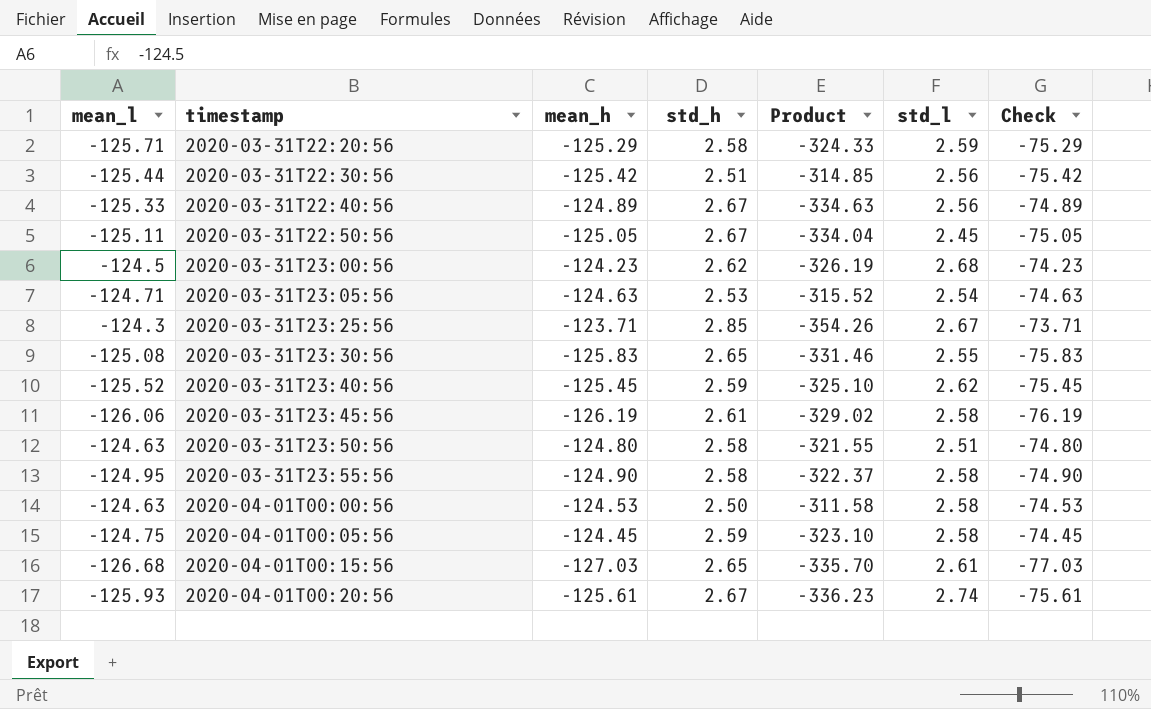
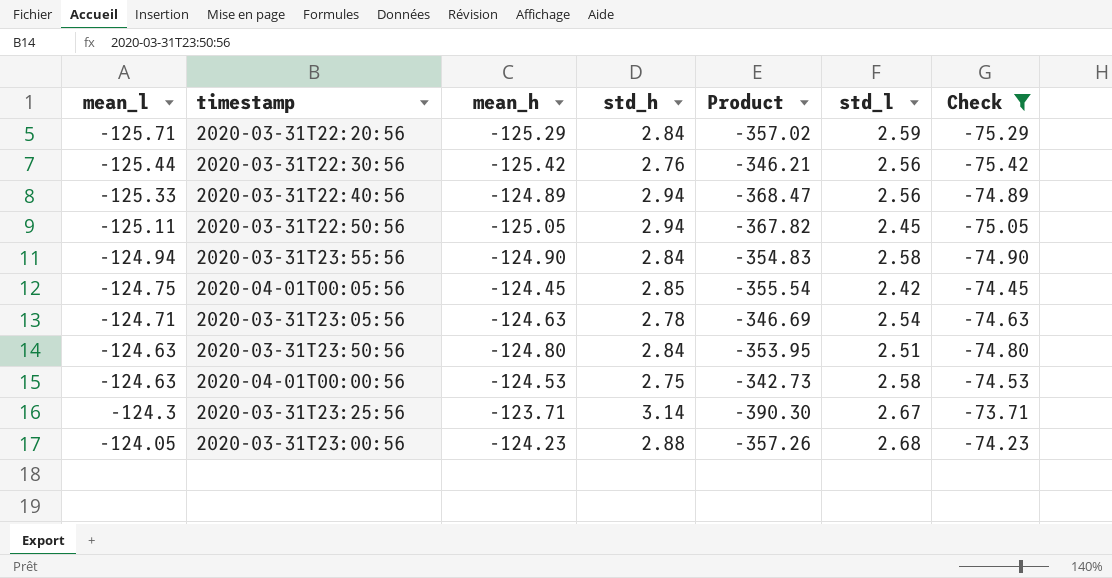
filter: none -> Check >= -75.42
row order: timestamp ascending -> mean_l ascending
2020-03-31T22:20:56 | std_h: 2.58 -> 2.84
2020-03-31T22:20:56 | Product: -324.33 -> -357.02
2020-03-31T22:30:56 | std_h: 2.51 -> 2.76
2020-03-31T22:30:56 | Product: -314.85 -> -346.21
2020-03-31T22:40:56 | std_h: 2.67 -> 2.94
2020-03-31T22:40:56 | Product: -334.63 -> -368.47
2020-03-31T22:50:56 | std_h: 2.67 -> 2.94
2020-03-31T22:50:56 | Product: -334.04 -> -367.82
2020-03-31T23:55:56 | mean_l: -124.95 -> -124.94
2020-03-31T23:55:56 | std_h: 2.58 -> 2.84
2020-03-31T23:55:56 | Product: -322.37 -> -354.83
2020-04-01T00:05:56 | std_h: 2.59 -> 2.85
2020-04-01T00:05:56 | Product: -323.10 -> -355.54
2020-04-01T00:05:56 | std_l: 2.58 -> 2.42
2020-03-31T23:05:56 | std_h: 2.53 -> 2.78
2020-03-31T23:05:56 | Product: -315.52 -> -346.69
2020-03-31T23:50:56 | std_h: 2.58 -> 2.84
2020-03-31T23:50:56 | Product: -321.55 -> -353.95
2020-04-01T00:00:56 | std_h: 2.50 -> 2.75
2020-04-01T00:00:56 | Product: -311.58 -> -342.73
2020-03-31T23:25:56 | std_h: 2.85 -> 3.14
2020-03-31T23:25:56 | Product: -354.26 -> -390.30
2020-03-31T23:00:56 | mean_l: -124.5 -> -124.05
2020-03-31T23:00:56 | std_h: 2.62 -> 2.88
2020-03-31T23:00:56 | Product: -326.19 -> -357.26

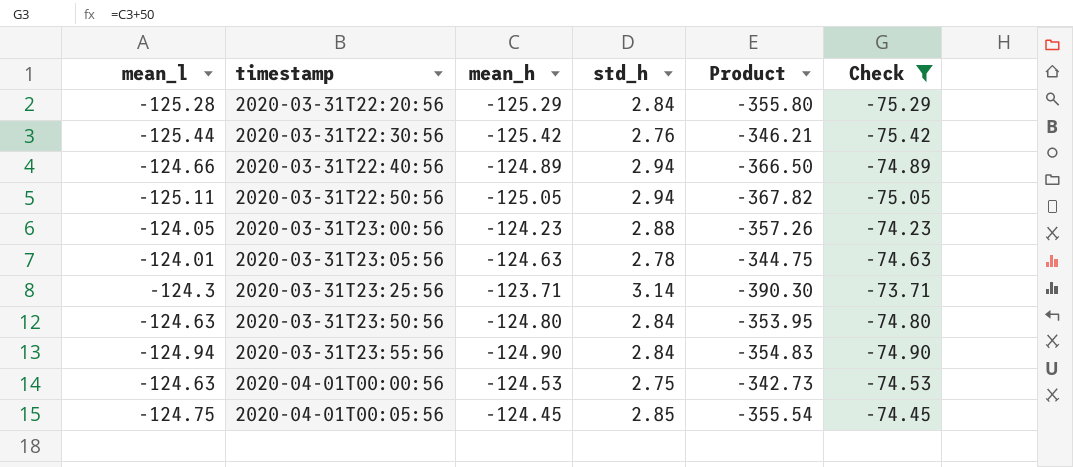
row order: mean_l ascending -> timestamp ascending
column std_l | position: 6 -> none
2020-03-31T22:20:56 | mean_l: -125.71 -> -125.28
2020-03-31T22:20:56 | Product: -357.02 -> -355.80
2020-03-31T22:40:56 | mean_l: -125.33 -> -124.66
2020-03-31T22:40:56 | Product: -368.47 -> -366.50
2020-03-31T23:05:56 | mean_l: -124.71 -> -124.01
2020-03-31T23:05:56 | Product: -346.69 -> -344.75

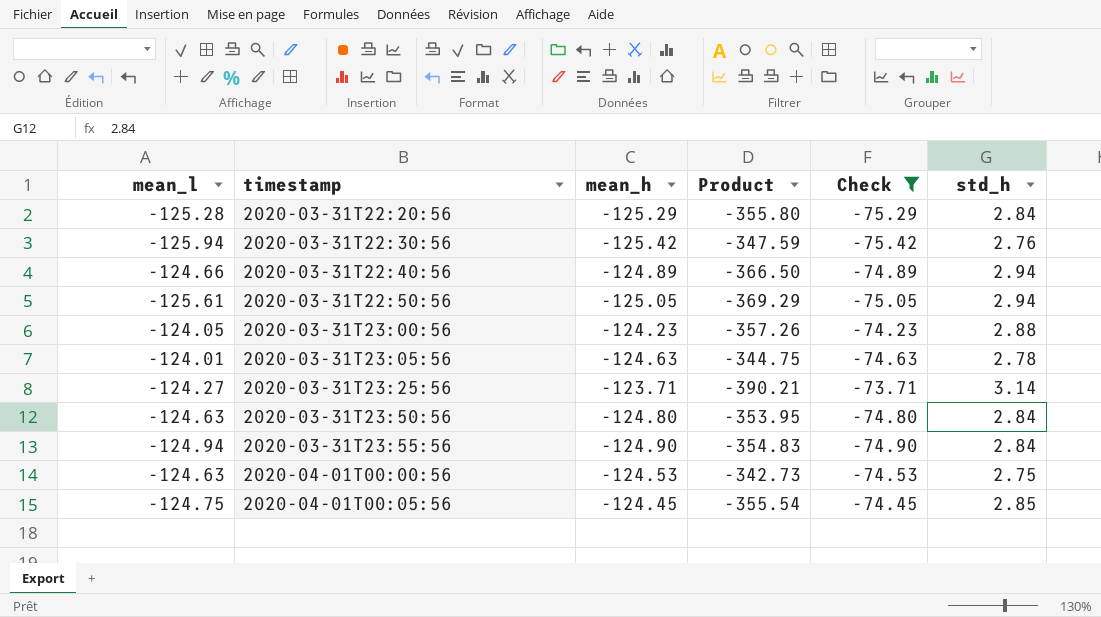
column std_h | position: 4 -> 6
2020-03-31T22:30:56 | mean_l: -125.44 -> -125.94
2020-03-31T22:30:56 | Product: -346.21 -> -347.59
2020-03-31T22:50:56 | mean_l: -125.11 -> -125.61
2020-03-31T22:50:56 | Product: -367.82 -> -369.29
2020-03-31T23:25:56 | mean_l: -124.3 -> -124.27
2020-03-31T23:25:56 | Product: -390.30 -> -390.21

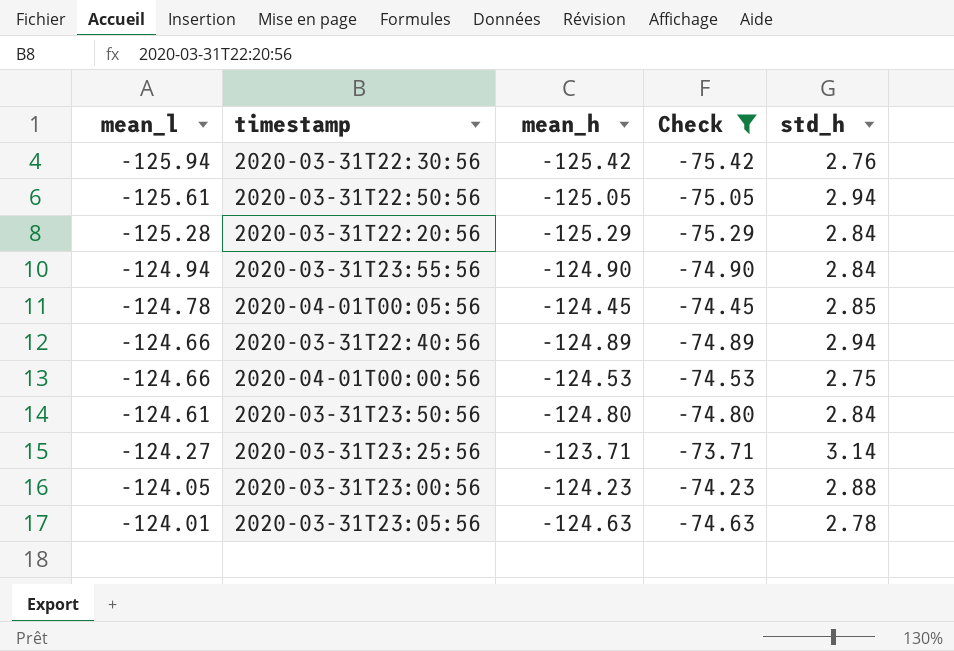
row order: timestamp ascending -> mean_l ascending
column Product | formula: [mean_l] * [std_h] -> none
2020-04-01T00:05:56 | mean_l: -124.75 -> -124.78
2020-04-01T00:00:56 | mean_l: -124.63 -> -124.66
2020-03-31T23:50:56 | mean_l: -124.63 -> -124.61

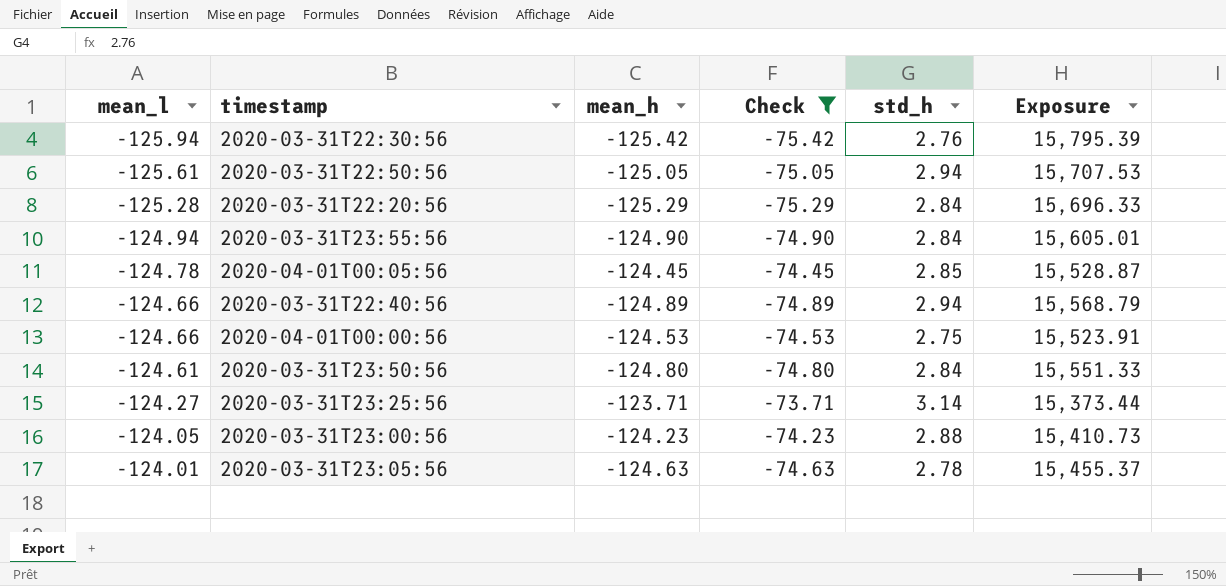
column Exposure | formula: none -> [mean_l] * [mean_h]

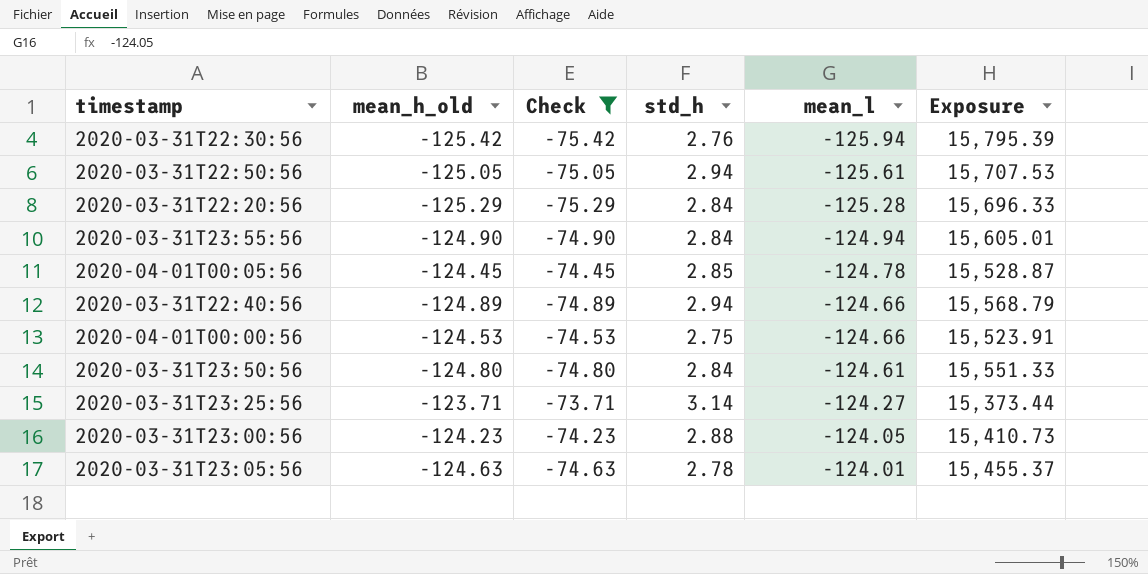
column name: mean_h -> mean_h_old
column mean_l | position: 1 -> 5

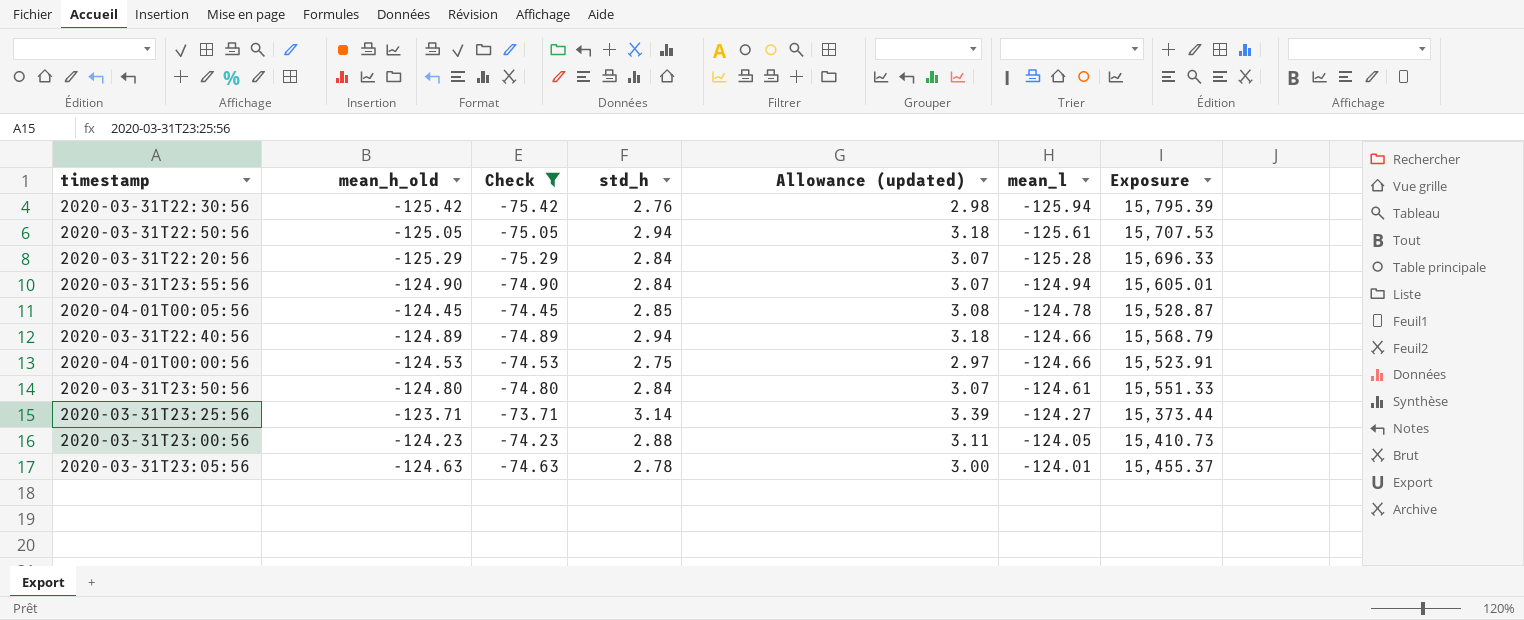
column Allowance (updated) | formula: none -> [std_h] * 1.08

